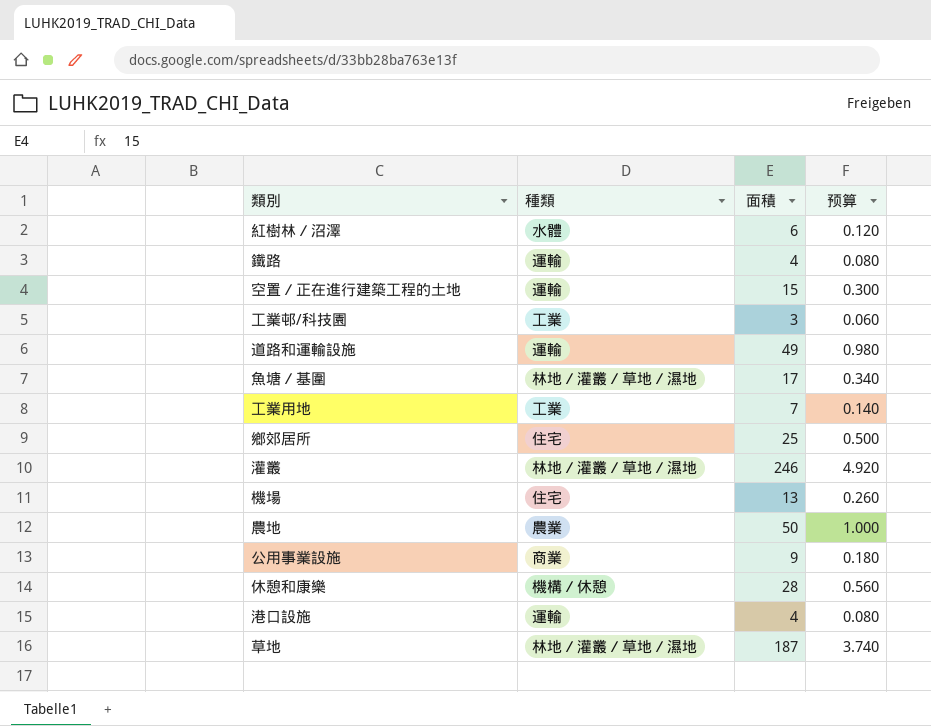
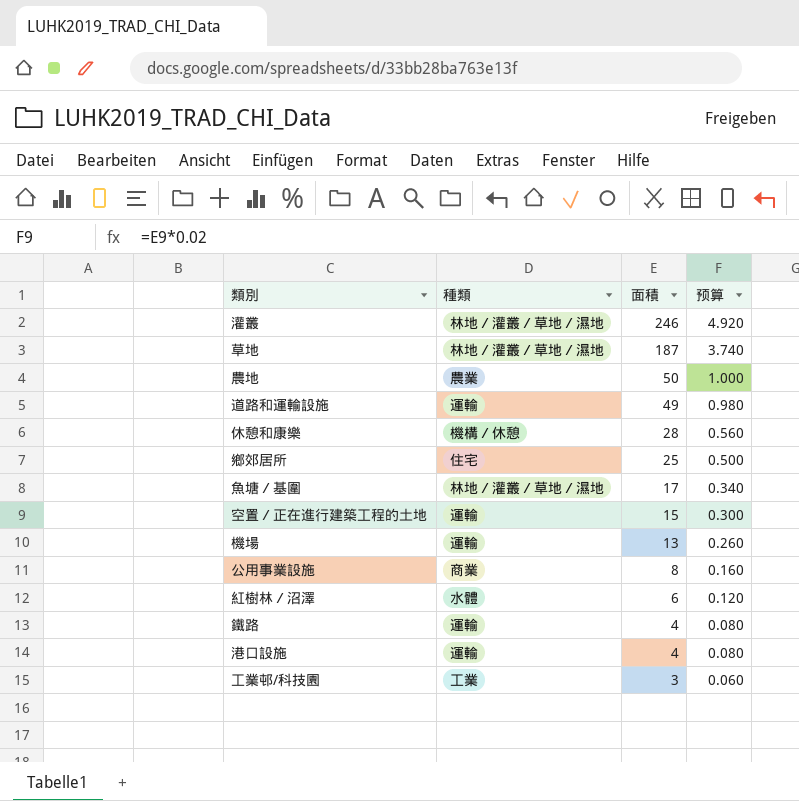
row order: none -> 面積 descending
row 工業用地: 工業 | 7 | 0.140 -> none
機場 | 種類: 住宅 -> 運輸
公用事業設施 | 面積: 9 -> 8
公用事業設施 | 预算: 0.180 -> 0.160

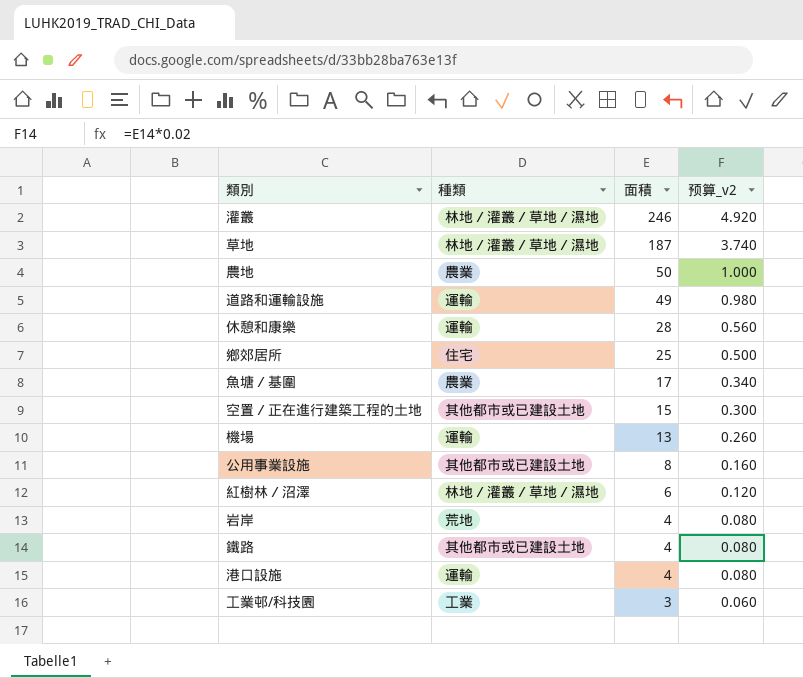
column name: 预算 -> 预算_v2
休憩和康樂 | 種類: 機構／休憩 -> 運輸
魚塘／基圍 | 種類: 林地／灌叢／草地／濕地 -> 農業
空置／正在進行建築工程的土地 | 種類: 運輸 -> 其他都市或已建設土地
公用事業設施 | 種類: 商業 -> 其他都市或已建設土地
紅樹林／沼澤 | 種類: 水體 -> 林地／灌叢／草地／濕地
row 岩岸: none -> 荒地 | 4 | 0.080
鐵路 | 種類: 運輸 -> 其他都市或已建設土地

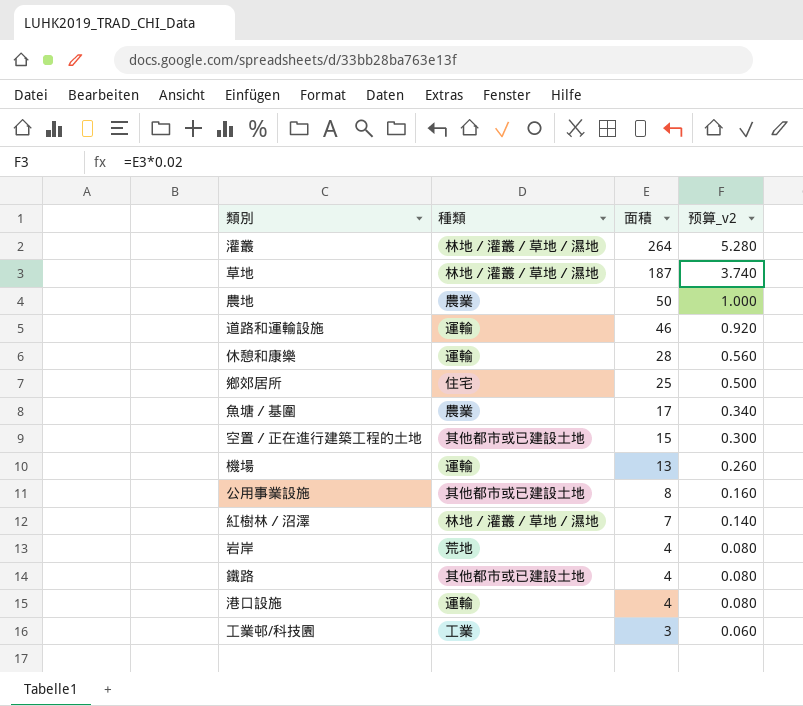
灌叢 | 面積: 246 -> 264
灌叢 | 预算_v2: 4.920 -> 5.280
道路和運輸設施 | 面積: 49 -> 46
道路和運輸設施 | 预算_v2: 0.980 -> 0.920
紅樹林／沼澤 | 面積: 6 -> 7
紅樹林／沼澤 | 预算_v2: 0.120 -> 0.140

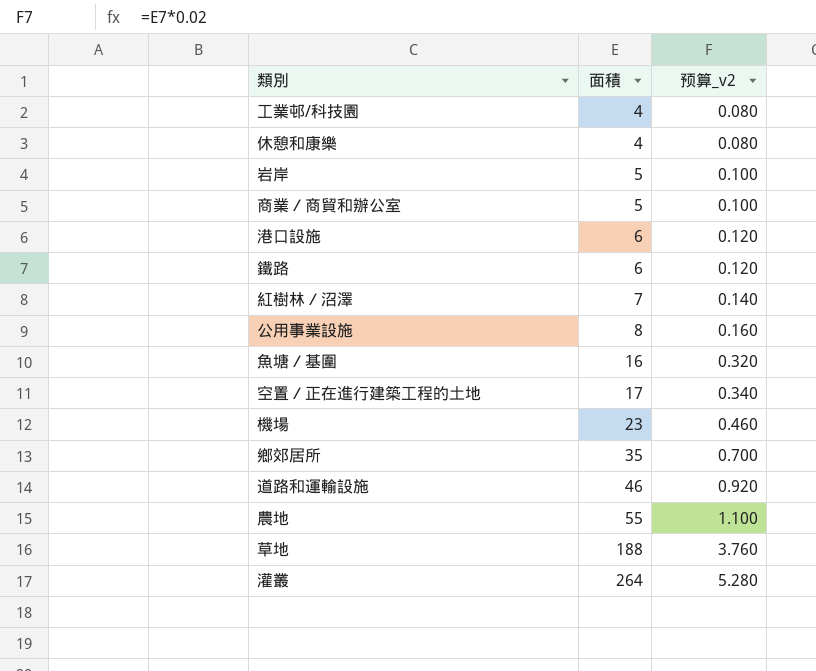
row order: 面積 descending -> 面積 ascending
column 種類 | position: 2 -> none
工業邨/科技園 | 面積: 3 -> 4
工業邨/科技園 | 预算_v2: 0.060 -> 0.080
休憩和康樂 | 面積: 28 -> 4
休憩和康樂 | 预算_v2: 0.560 -> 0.080
岩岸 | 面積: 4 -> 5
岩岸 | 预算_v2: 0.080 -> 0.100
row 商業／商貿和辦公室: none -> 5 | 0.100
港口設施 | 面積: 4 -> 6
港口設施 | 预算_v2: 0.080 -> 0.120
鐵路 | 面積: 4 -> 6
鐵路 | 预算_v2: 0.080 -> 0.120
魚塘／基圍 | 面積: 17 -> 16
魚塘／基圍 | 预算_v2: 0.340 -> 0.320
空置／正在進行建築工程的土地 | 面積: 15 -> 17
空置／正在進行建築工程的土地 | 预算_v2: 0.300 -> 0.340
機場 | 面積: 13 -> 23
機場 | 预算_v2: 0.260 -> 0.460
鄉郊居所 | 面積: 25 -> 35
鄉郊居所 | 预算_v2: 0.500 -> 0.700
農地 | 面積: 50 -> 55
農地 | 预算_v2: 1.000 -> 1.100
草地 | 面積: 187 -> 188
草地 | 预算_v2: 3.740 -> 3.760

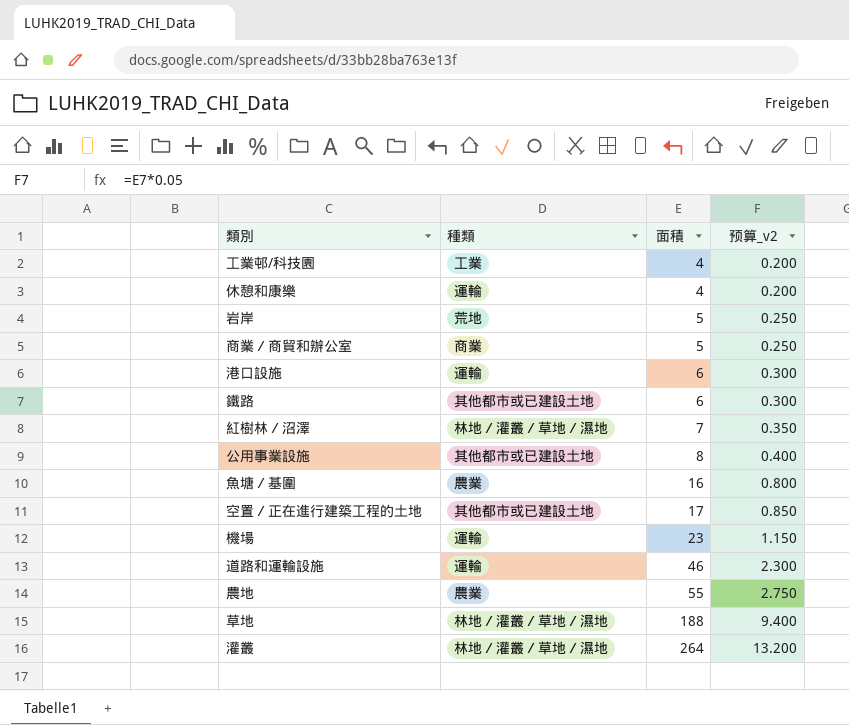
column 種類 | position: none -> 2
column 预算_v2 | formula: [面積] * 0.02 -> [面積] * 0.05
row 鄉郊居所: 35 | 0.700 -> none

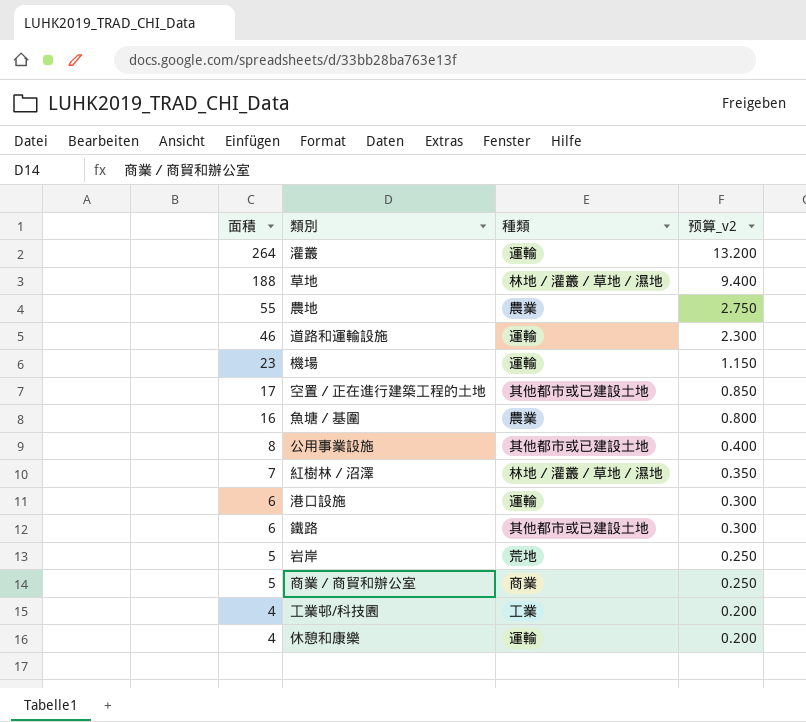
row order: 面積 ascending -> 面積 descending
column 面積 | position: 3 -> 1
灌叢 | 種類: 林地／灌叢／草地／濕地 -> 運輸

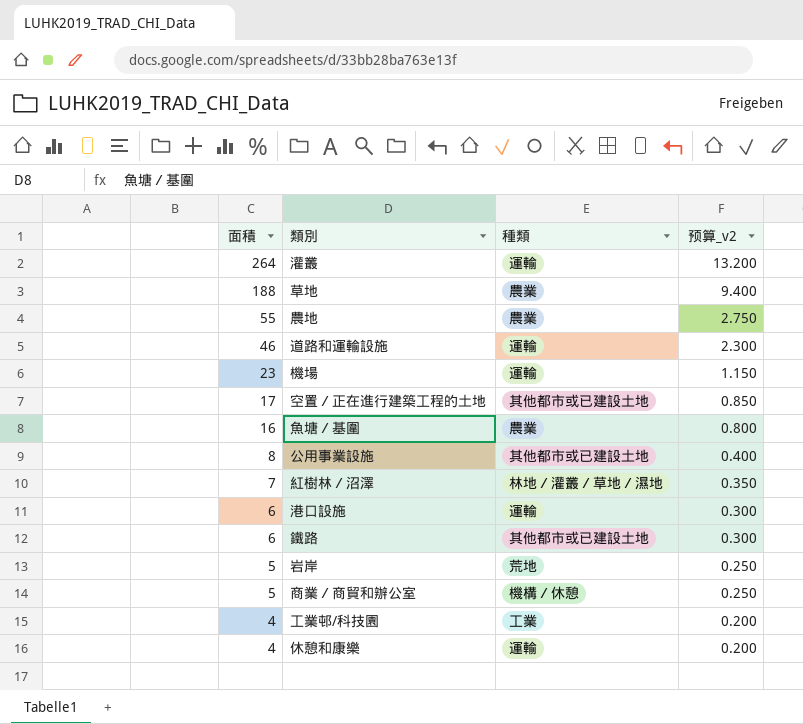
草地 | 種類: 林地／灌叢／草地／濕地 -> 農業
商業／商貿和辦公室 | 種類: 商業 -> 機構／休憩

